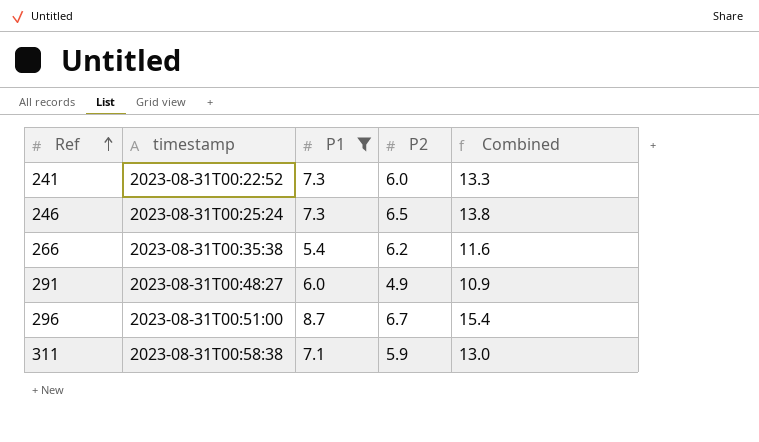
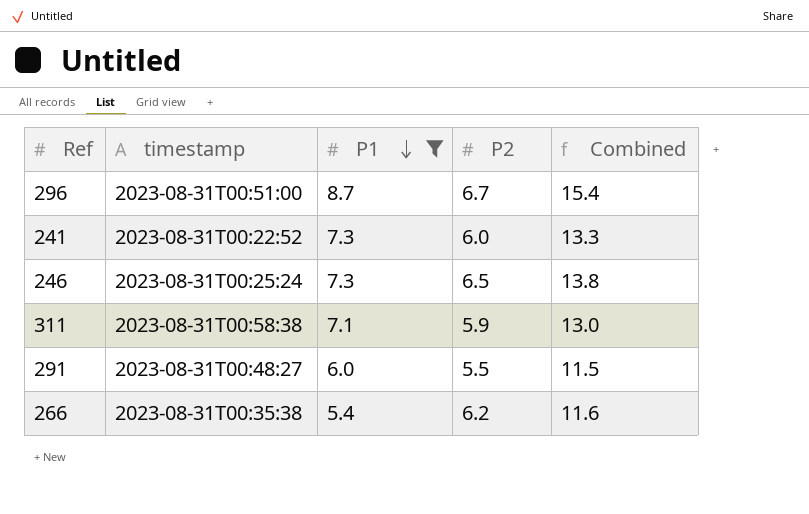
row order: Ref ascending -> P1 descending
291 | P2: 4.9 -> 5.5
291 | Combined: 10.9 -> 11.5

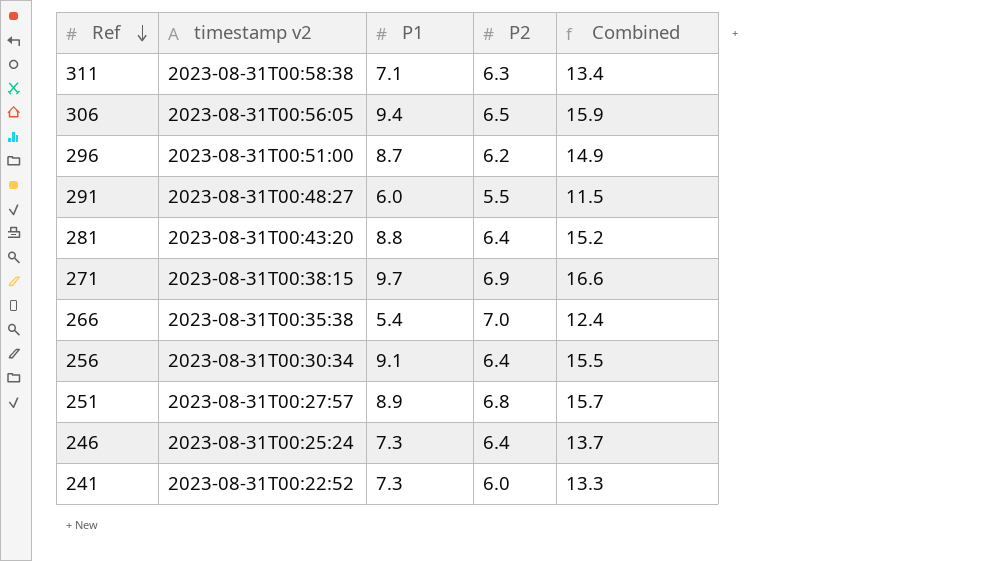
filter: P1 <= 8.7 -> none
row order: P1 descending -> Ref descending
column name: timestamp -> timestamp v2
311 | P2: 5.9 -> 6.3
311 | Combined: 13.0 -> 13.4
296 | P2: 6.7 -> 6.2
296 | Combined: 15.4 -> 14.9
266 | P2: 6.2 -> 7.0
266 | Combined: 11.6 -> 12.4
246 | P2: 6.5 -> 6.4
246 | Combined: 13.8 -> 13.7

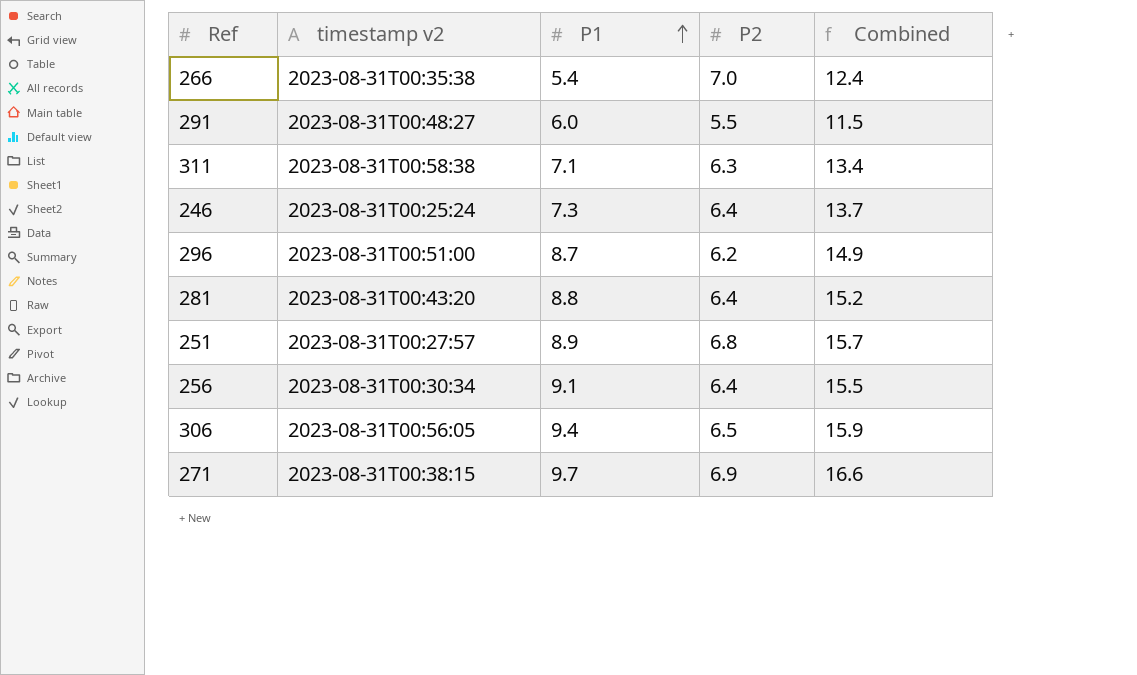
row order: Ref descending -> P1 ascending
row 241: 2023-08-31T00:22:52 | 7.3 | 6.0 | 13.3 -> none

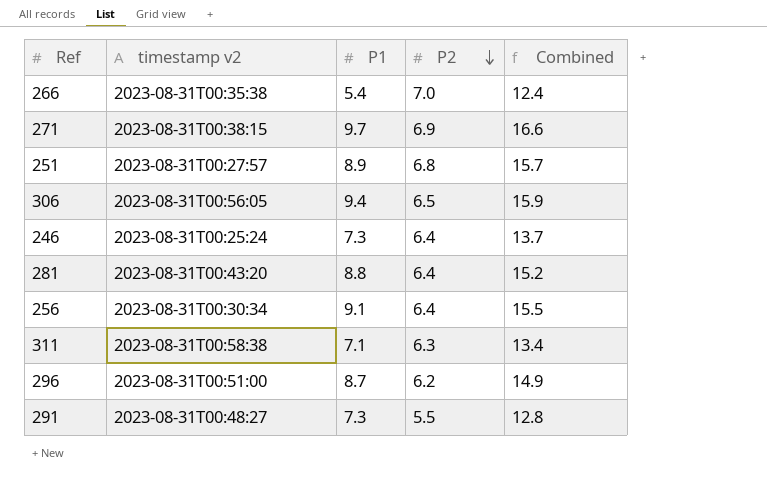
row order: P1 ascending -> P2 descending
291 | P1: 6.0 -> 7.3
291 | Combined: 11.5 -> 12.8

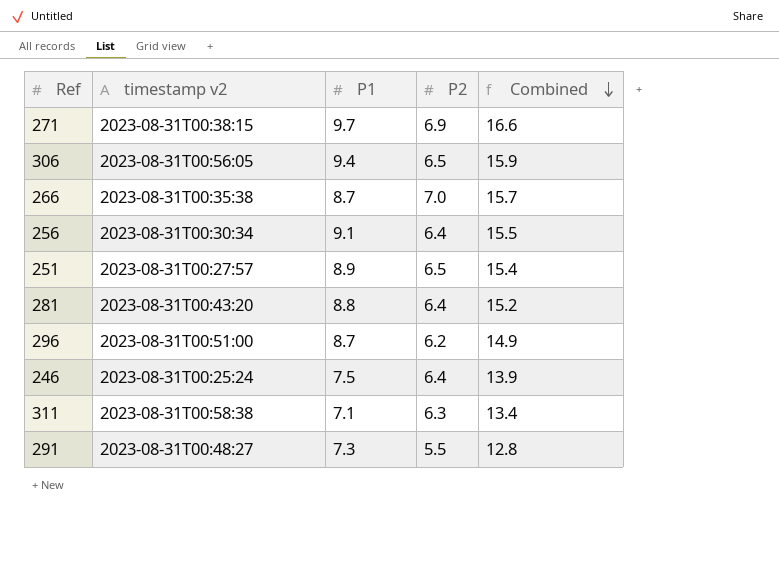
row order: P2 descending -> Combined descending
266 | P1: 5.4 -> 8.7
266 | Combined: 12.4 -> 15.7
251 | P2: 6.8 -> 6.5
251 | Combined: 15.7 -> 15.4
246 | P1: 7.3 -> 7.5
246 | Combined: 13.7 -> 13.9

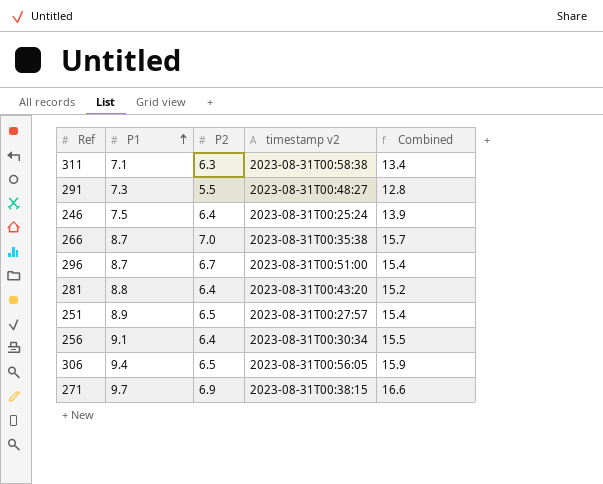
row order: Combined descending -> P1 ascending
column timestamp v2 | position: 2 -> 4
296 | P2: 6.2 -> 6.7
296 | Combined: 14.9 -> 15.4

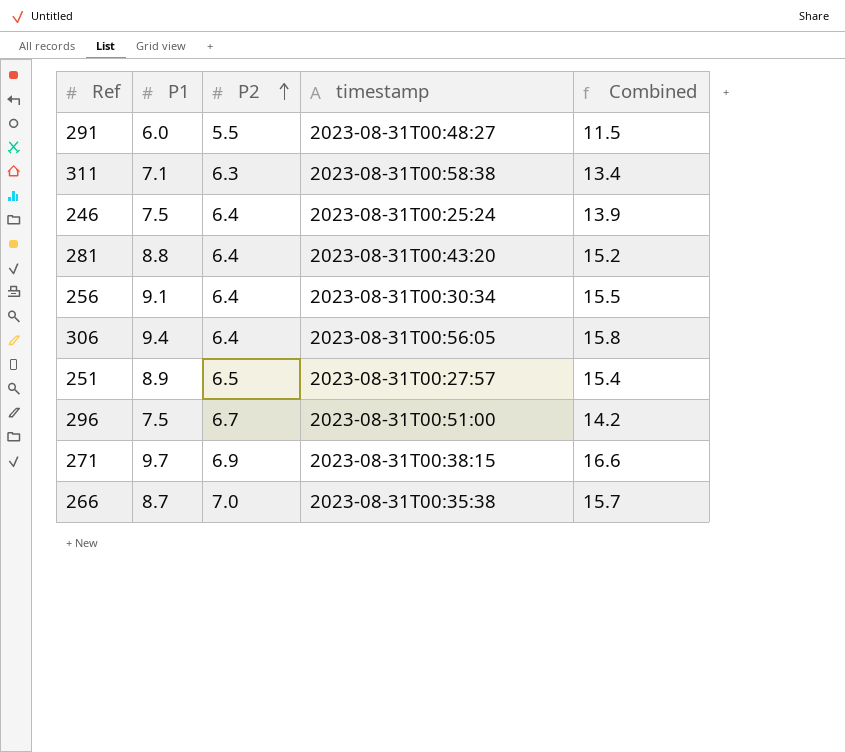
row order: P1 ascending -> P2 ascending
column name: timestamp v2 -> timestamp
291 | P1: 7.3 -> 6.0
291 | Combined: 12.8 -> 11.5
306 | P2: 6.5 -> 6.4
306 | Combined: 15.9 -> 15.8
296 | P1: 8.7 -> 7.5
296 | Combined: 15.4 -> 14.2

